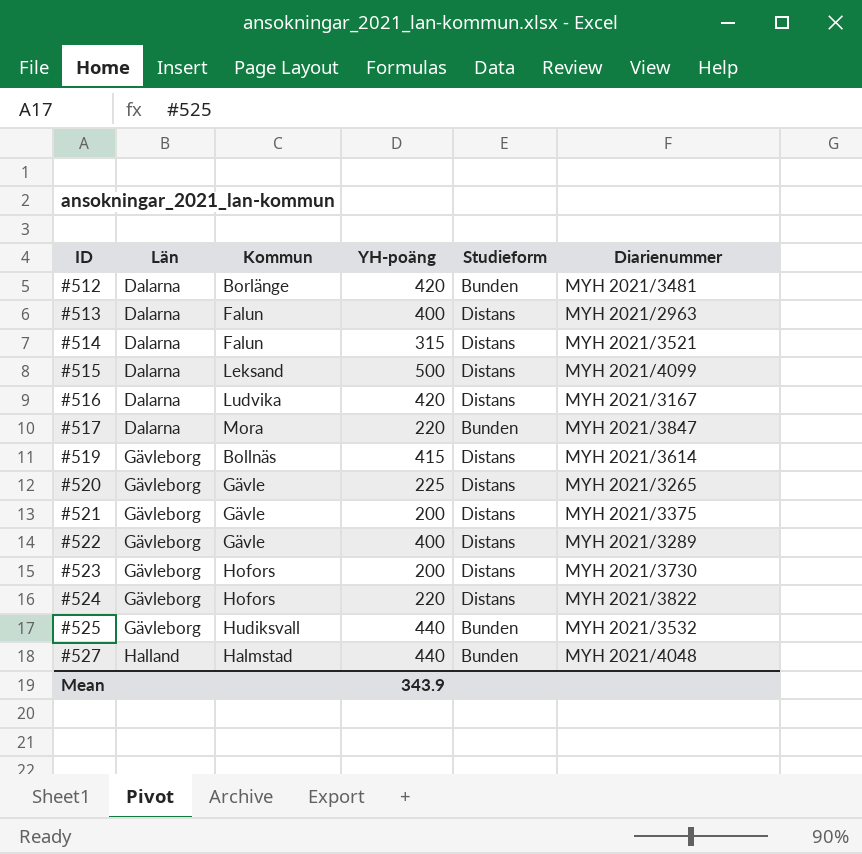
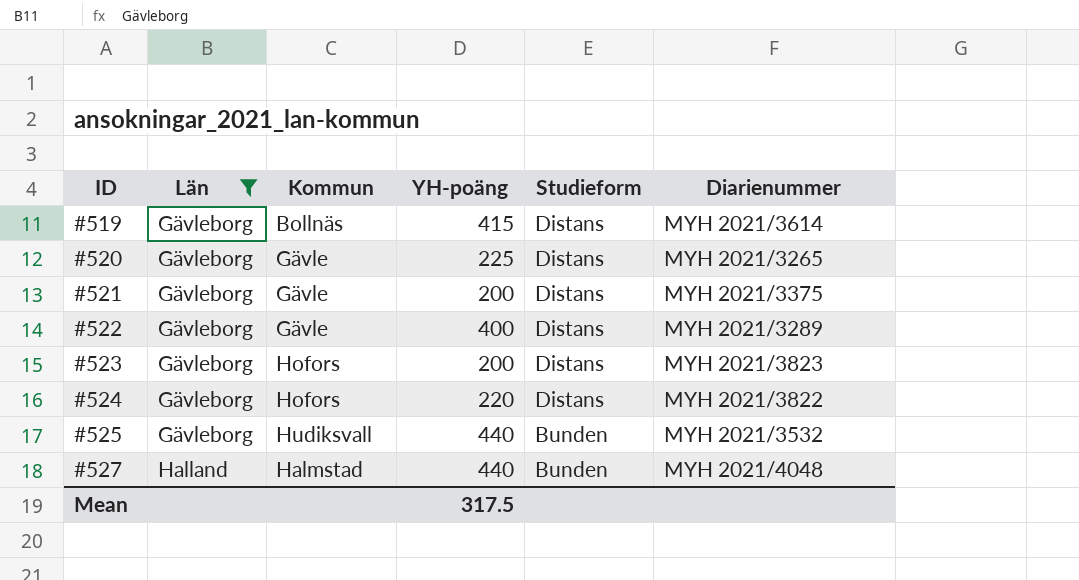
filter: none -> Län != Dalarna
#523 | Diarienummer: MYH 2021/3730 -> MYH 2021/3823
Mean | YH-poäng: 343.9 -> 317.5

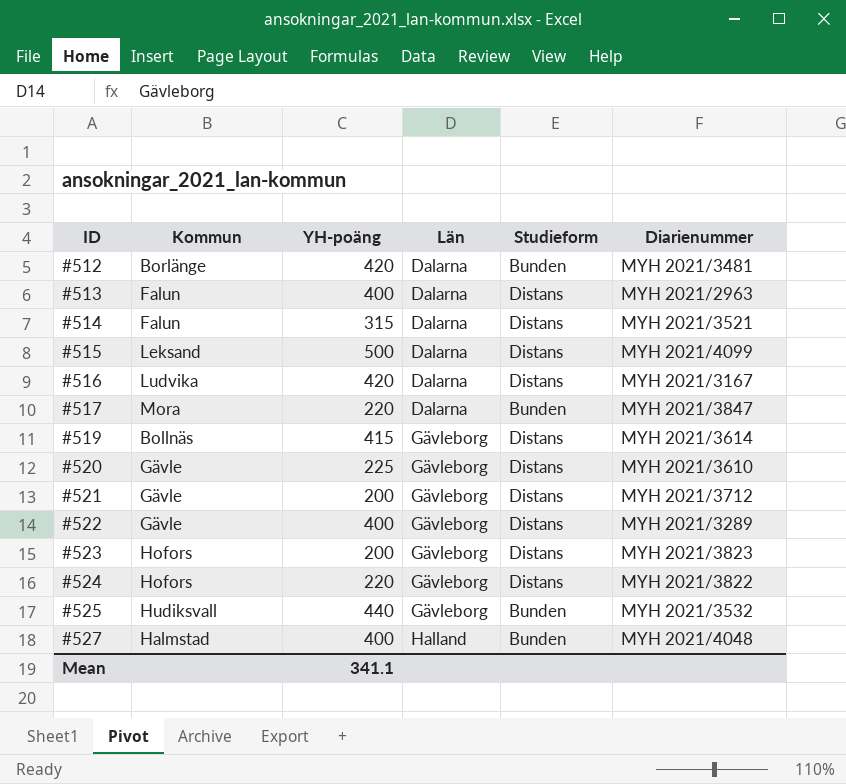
filter: Län != Dalarna -> none
column Län | position: 2 -> 4
#520 | Diarienummer: MYH 2021/3265 -> MYH 2021/3610
#521 | Diarienummer: MYH 2021/3375 -> MYH 2021/3712
#527 | YH-poäng: 440 -> 400
Mean | YH-poäng: 317.5 -> 341.1

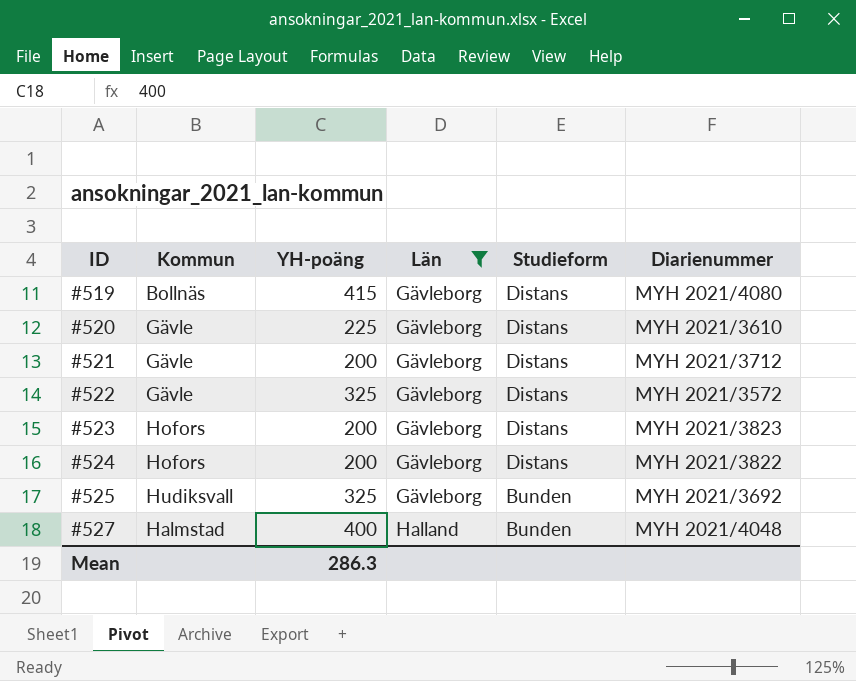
filter: none -> Län != Dalarna
#519 | Diarienummer: MYH 2021/3614 -> MYH 2021/4080
#522 | YH-poäng: 400 -> 325
#522 | Diarienummer: MYH 2021/3289 -> MYH 2021/3572
#524 | YH-poäng: 220 -> 200
#525 | YH-poäng: 440 -> 325
#525 | Diarienummer: MYH 2021/3532 -> MYH 2021/3692
Mean | YH-poäng: 341.1 -> 286.3

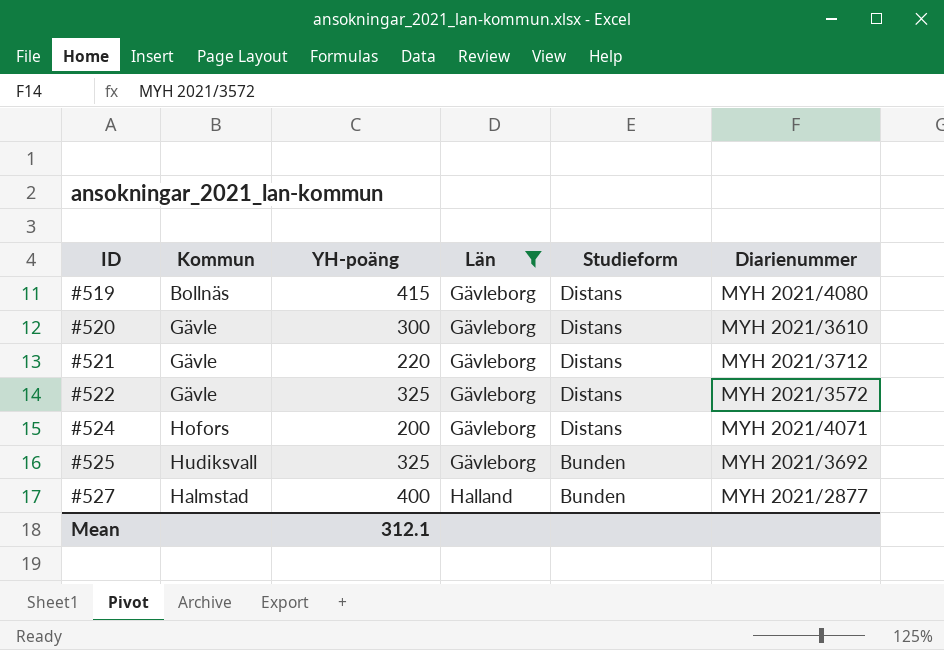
row #523: Hofors | 200 | Gävleborg | Distans | MYH 2021/3823 -> none
#520 | YH-poäng: 225 -> 300
#521 | YH-poäng: 200 -> 220
#524 | Diarienummer: MYH 2021/3822 -> MYH 2021/4071
#527 | Diarienummer: MYH 2021/4048 -> MYH 2021/2877
Mean | YH-poäng: 286.3 -> 312.1

